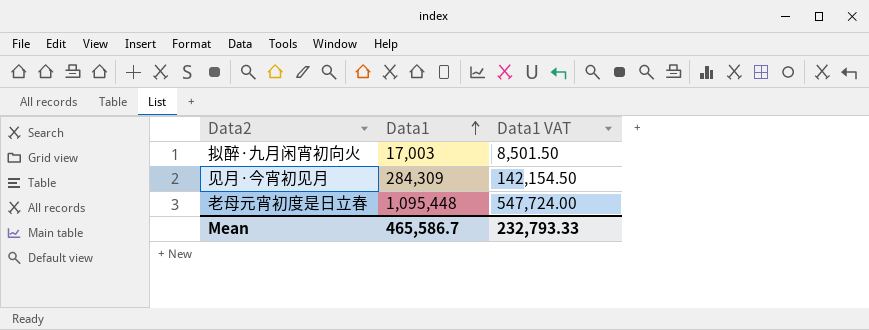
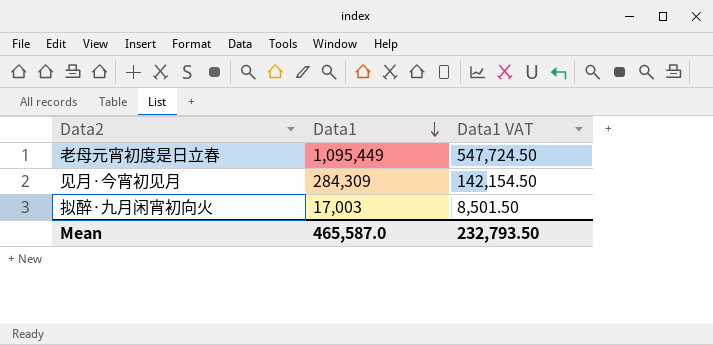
row order: Data1 ascending -> Data1 descending
老母元宵初度是日立春 | Data1: 1,095,448 -> 1,095,449
老母元宵初度是日立春 | Data1 VAT: 547,724.00 -> 547,724.50
Mean | Data1: 465,586.7 -> 465,587.0
Mean | Data1 VAT: 232,793.33 -> 232,793.50

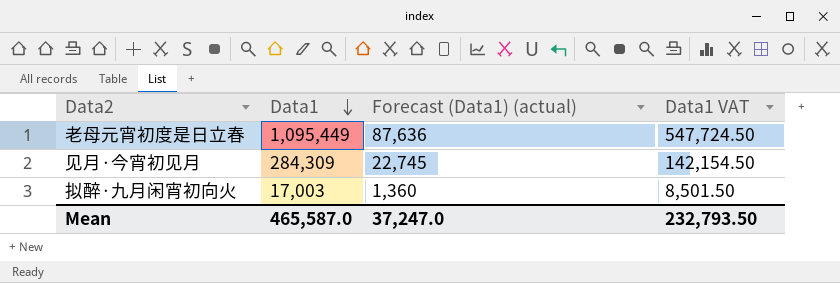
column Forecast (Data1) (actual) | formula: none -> [Data1] * 0.08

